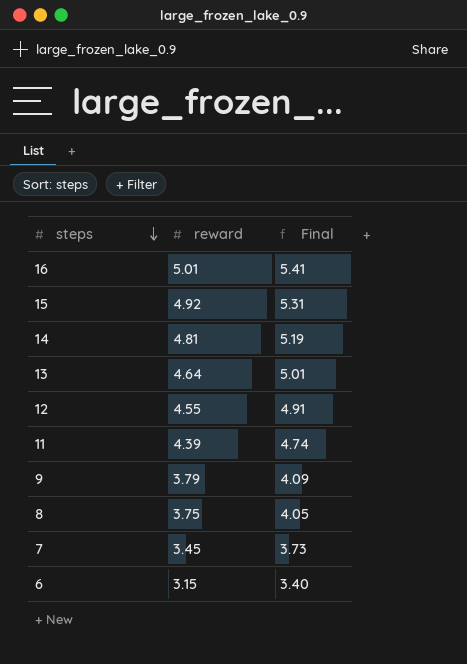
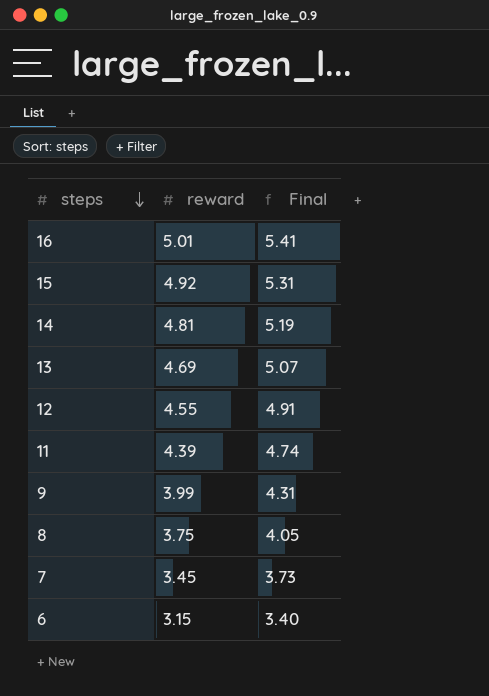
13 | reward: 4.64 -> 4.69
13 | Final: 5.01 -> 5.07
9 | reward: 3.79 -> 3.99
9 | Final: 4.09 -> 4.31

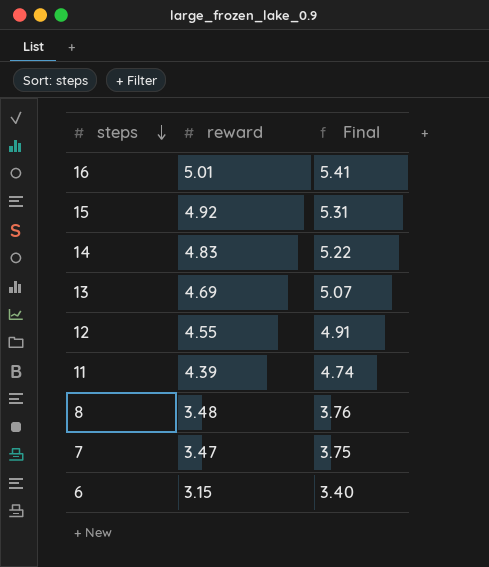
row 9: 3.99 | 4.31 -> none
14 | reward: 4.81 -> 4.83
14 | Final: 5.19 -> 5.22
8 | reward: 3.75 -> 3.48
8 | Final: 4.05 -> 3.76
7 | reward: 3.45 -> 3.47
7 | Final: 3.73 -> 3.75

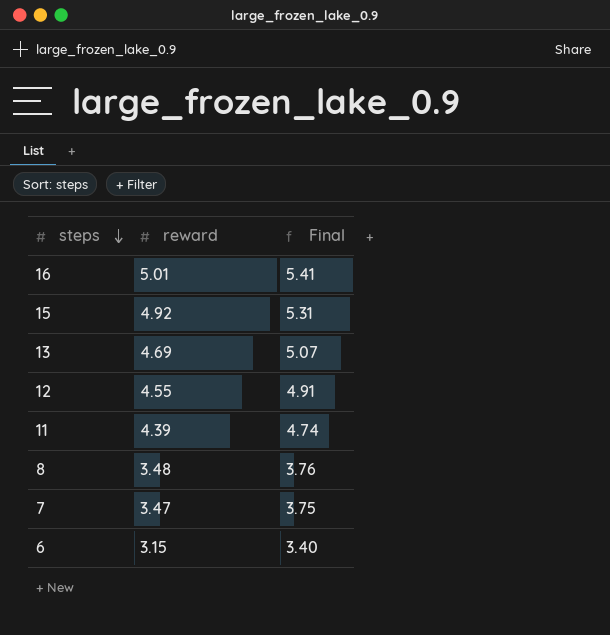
row 14: 4.83 | 5.22 -> none

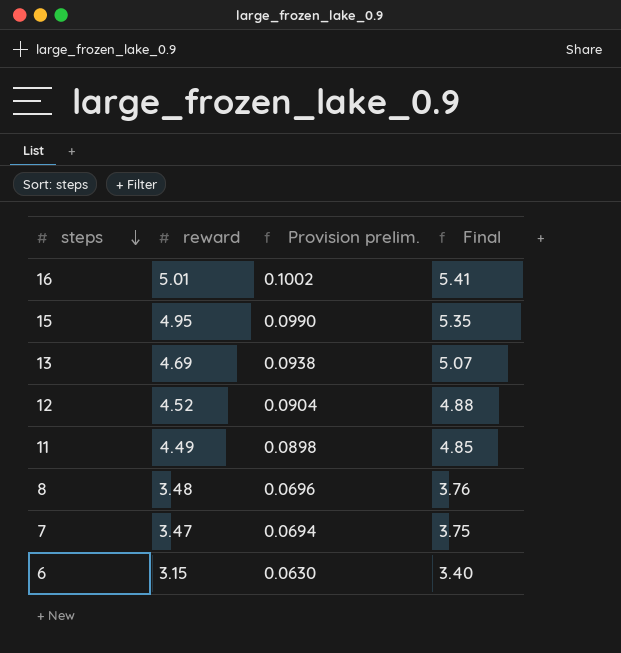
column Provision prelim. | formula: none -> [reward] * 0.02
15 | reward: 4.92 -> 4.95
15 | Final: 5.31 -> 5.35
12 | reward: 4.55 -> 4.52
12 | Final: 4.91 -> 4.88
11 | reward: 4.39 -> 4.49
11 | Final: 4.74 -> 4.85

